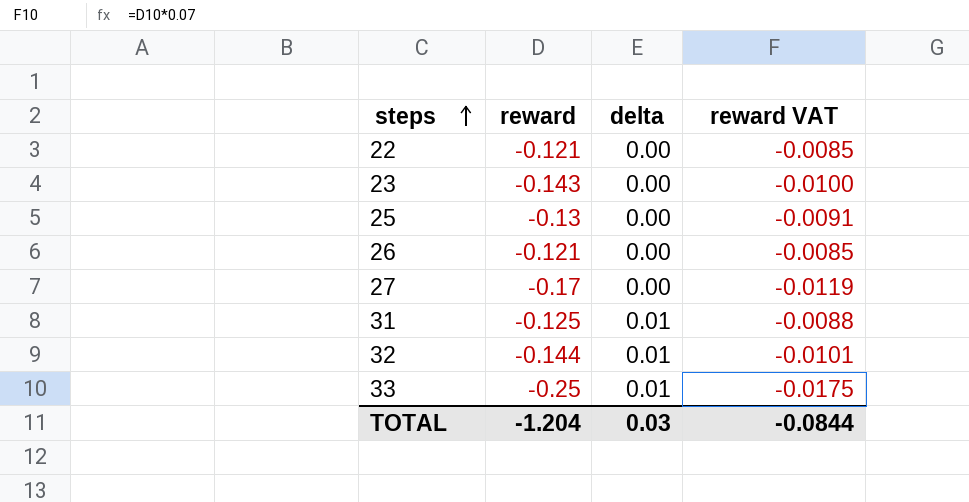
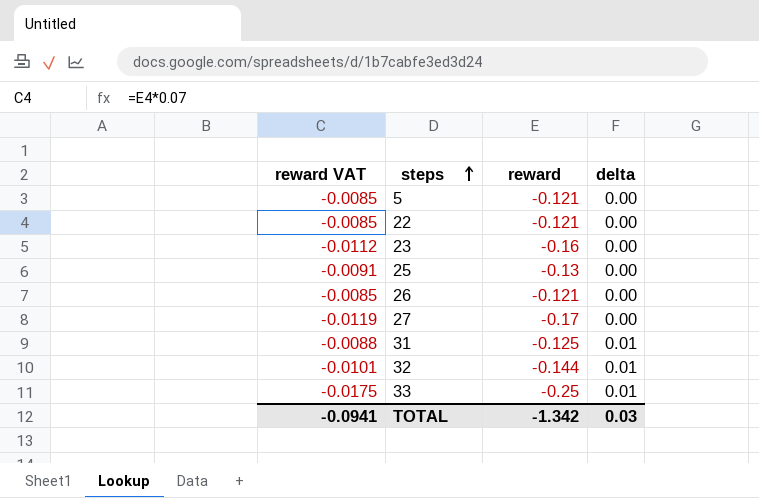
column reward VAT | position: 4 -> 1
row 5: none -> -0.0085 | -0.121 | 0.00
23 | reward VAT: -0.0100 -> -0.0112
23 | reward: -0.143 -> -0.16
TOTAL | reward VAT: -0.0844 -> -0.0941
TOTAL | reward: -1.204 -> -1.342

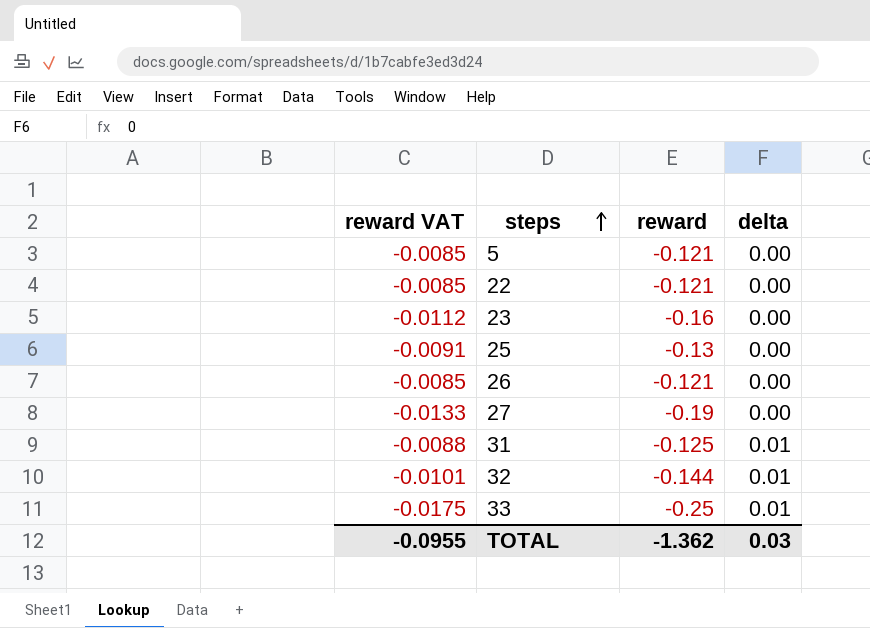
27 | reward VAT: -0.0119 -> -0.0133
27 | reward: -0.17 -> -0.19
TOTAL | reward VAT: -0.0941 -> -0.0955
TOTAL | reward: -1.342 -> -1.362

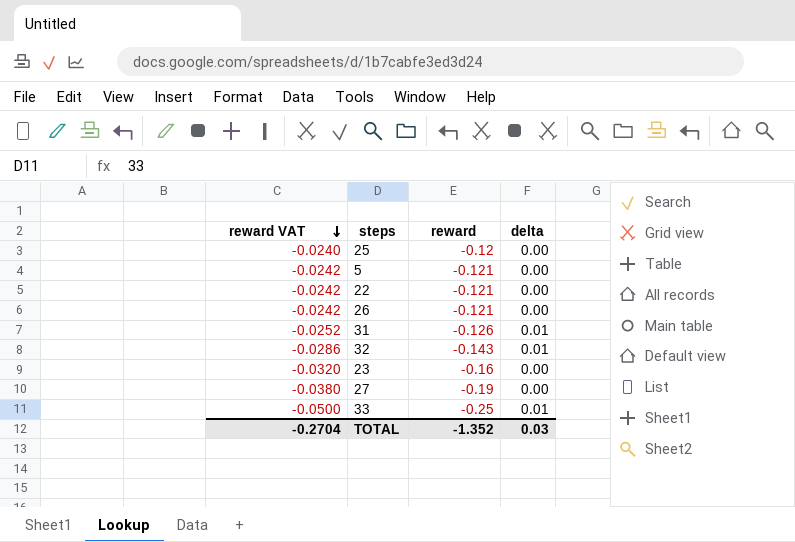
row order: steps ascending -> reward VAT descending
column reward VAT | formula: [reward] * 0.07 -> [reward] * 0.2
25 | reward: -0.13 -> -0.12
31 | reward: -0.125 -> -0.126
32 | reward: -0.144 -> -0.143
TOTAL | reward VAT: -0.0955 -> -0.2704
TOTAL | reward: -1.362 -> -1.352

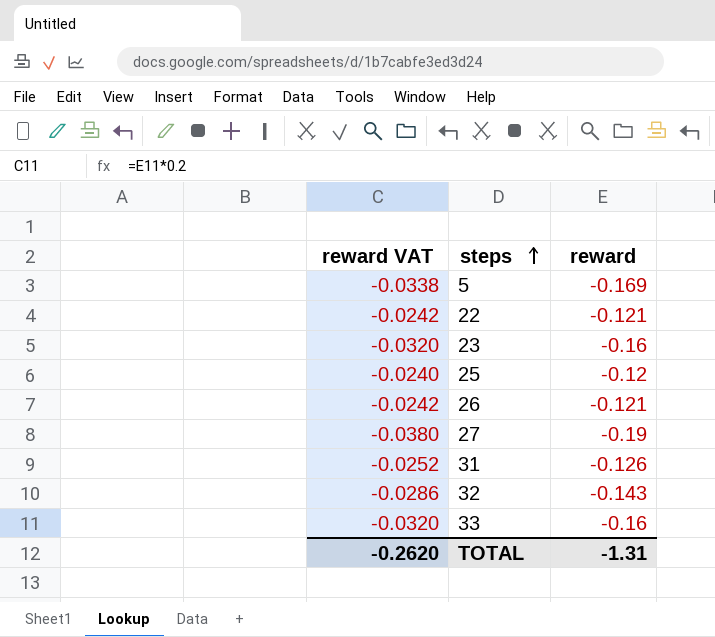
row order: reward VAT descending -> steps ascending
column delta | position: 4 -> none
5 | reward VAT: -0.0242 -> -0.0338
5 | reward: -0.121 -> -0.169
33 | reward VAT: -0.0500 -> -0.0320
33 | reward: -0.25 -> -0.16
TOTAL | reward VAT: -0.2704 -> -0.2620
TOTAL | reward: -1.352 -> -1.31

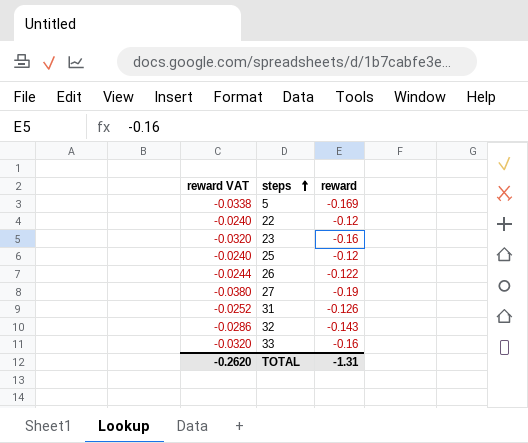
22 | reward VAT: -0.0242 -> -0.0240
22 | reward: -0.121 -> -0.12
26 | reward VAT: -0.0242 -> -0.0244
26 | reward: -0.121 -> -0.122

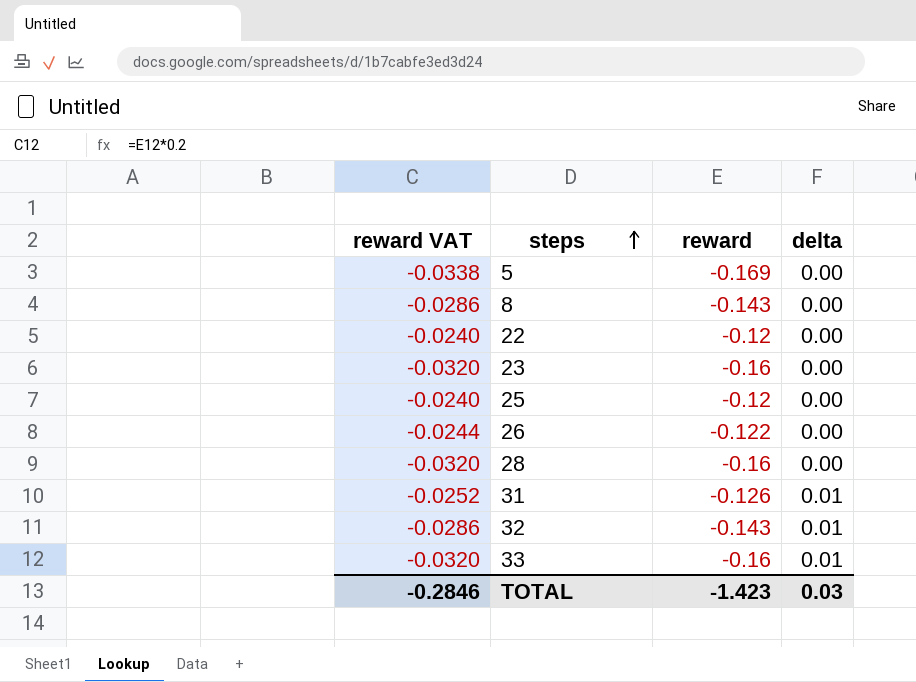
column delta | position: none -> 4
row 27: -0.0380 | -0.19 -> none
row 8: none -> -0.0286 | -0.143 | 0.00
row 28: none -> -0.0320 | -0.16 | 0.00
TOTAL | reward VAT: -0.2620 -> -0.2846
TOTAL | reward: -1.31 -> -1.423

